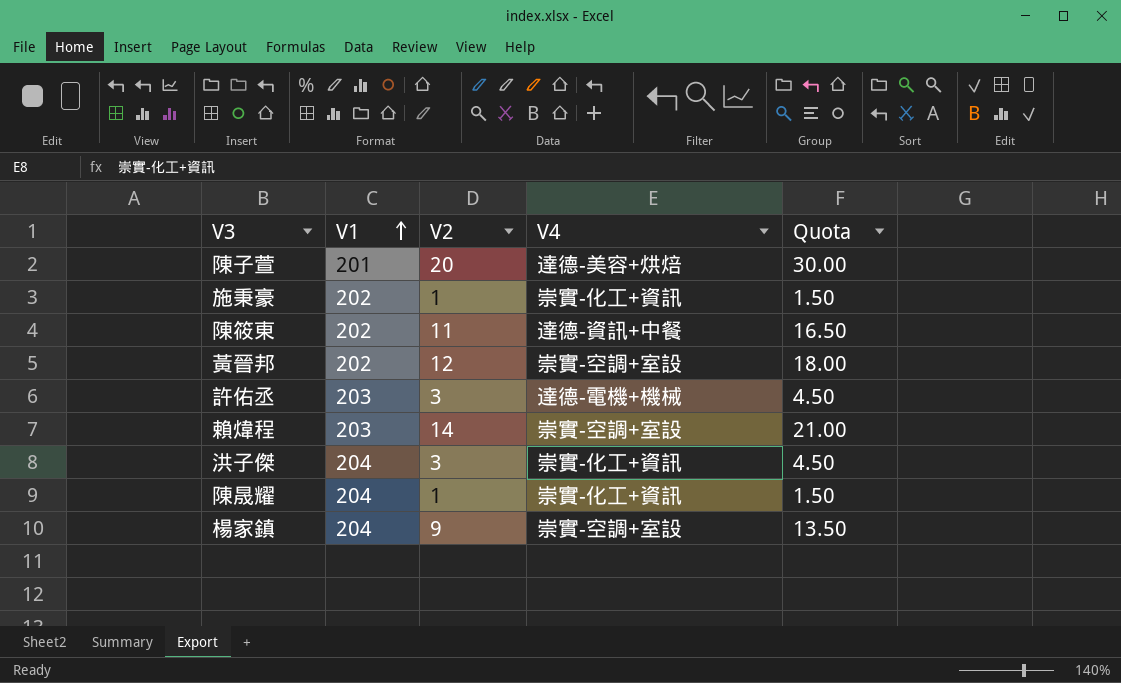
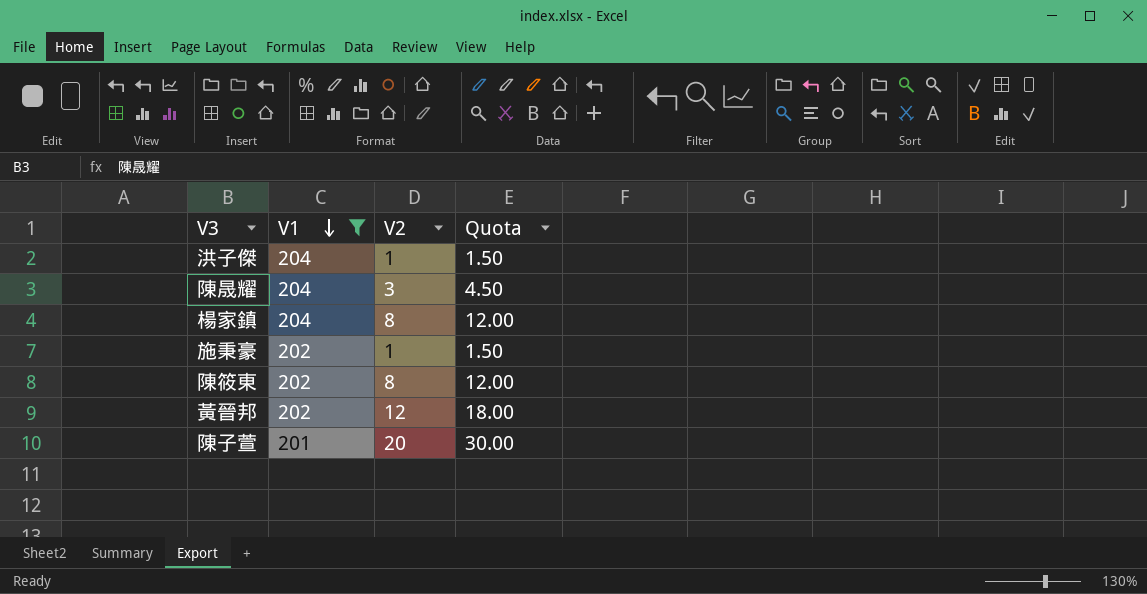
filter: none -> V1 != 203
row order: V1 ascending -> V1 descending
column V4 | position: 4 -> none
洪子傑 | V2: 3 -> 1
洪子傑 | Quota: 4.50 -> 1.50
陳晟耀 | V2: 1 -> 3
陳晟耀 | Quota: 1.50 -> 4.50
楊家鎮 | V2: 9 -> 8
楊家鎮 | Quota: 13.50 -> 12.00
陳筱東 | V2: 11 -> 8
陳筱東 | Quota: 16.50 -> 12.00

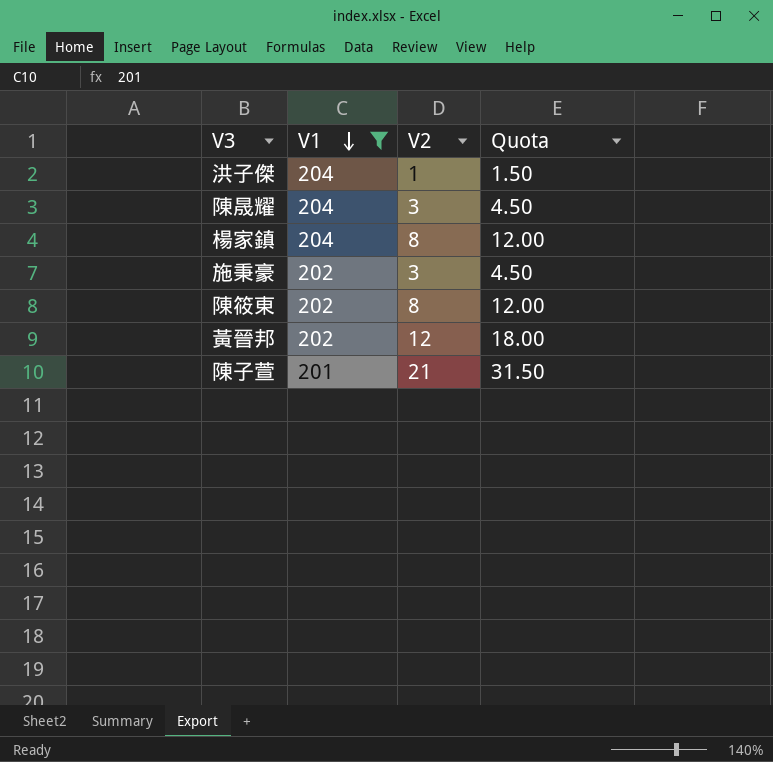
施秉豪 | V2: 1 -> 3
施秉豪 | Quota: 1.50 -> 4.50
陳子萱 | V2: 20 -> 21
陳子萱 | Quota: 30.00 -> 31.50

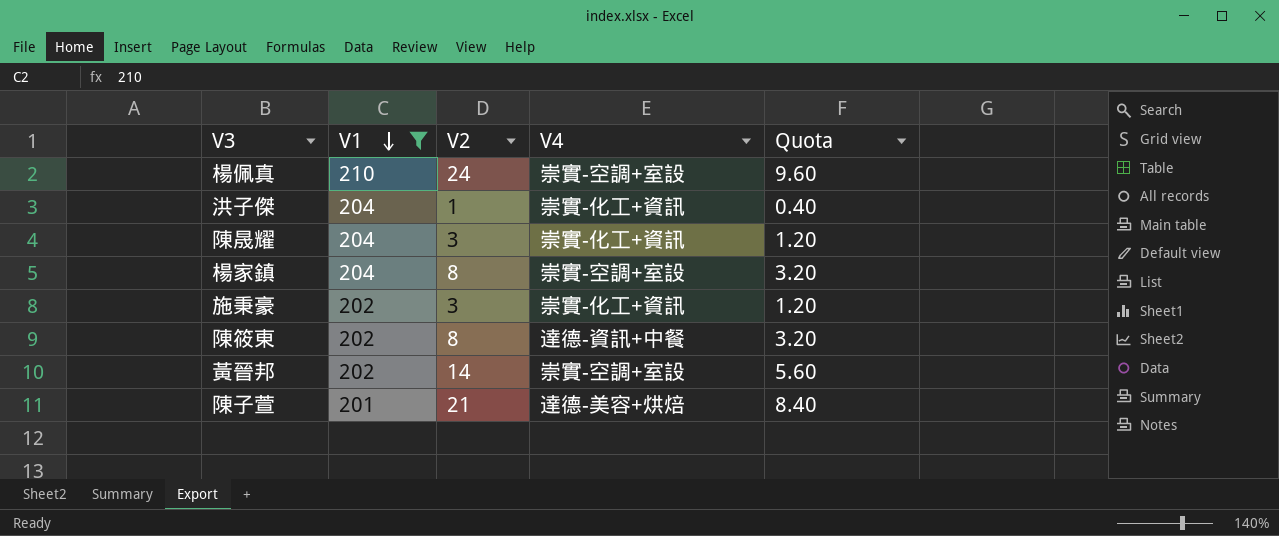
column V4 | position: none -> 4
column Quota | formula: [V2] * 1.5 -> [V2] * 0.4
row 楊佩真: none -> 210 | 24 | 崇實-空調+室設 | 9.60
黃晉邦 | V2: 12 -> 14

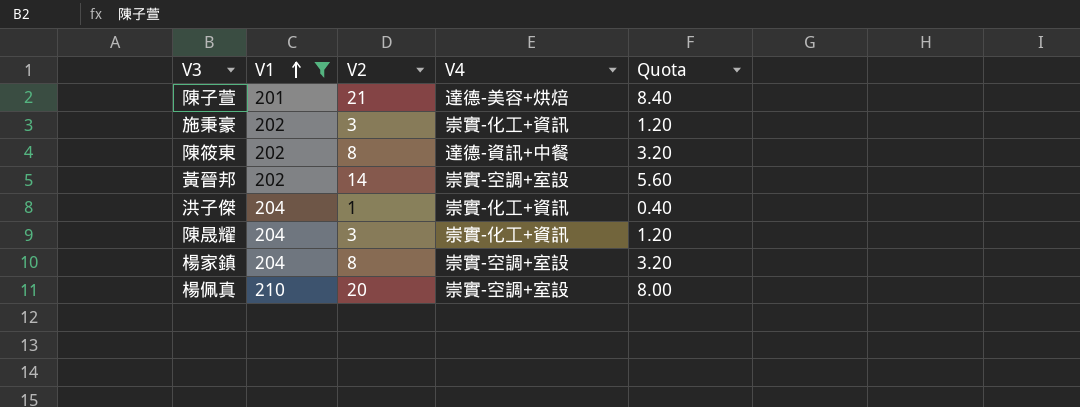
row order: V1 descending -> V1 ascending
楊佩真 | V2: 24 -> 20
楊佩真 | Quota: 9.60 -> 8.00

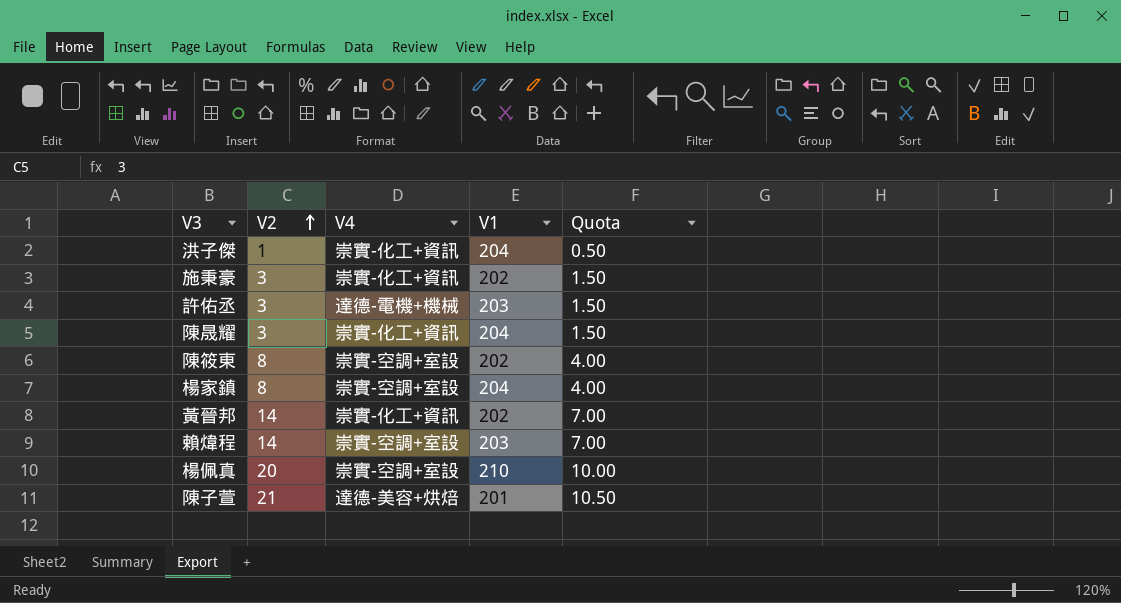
filter: V1 != 203 -> none
row order: V1 ascending -> V2 ascending
column V1 | position: 2 -> 4
column Quota | formula: [V2] * 0.4 -> [V2] * 0.5
陳筱東 | V4: 達德-資訊+中餐 -> 崇實-空調+室設
黃晉邦 | V4: 崇實-空調+室設 -> 崇實-化工+資訊

